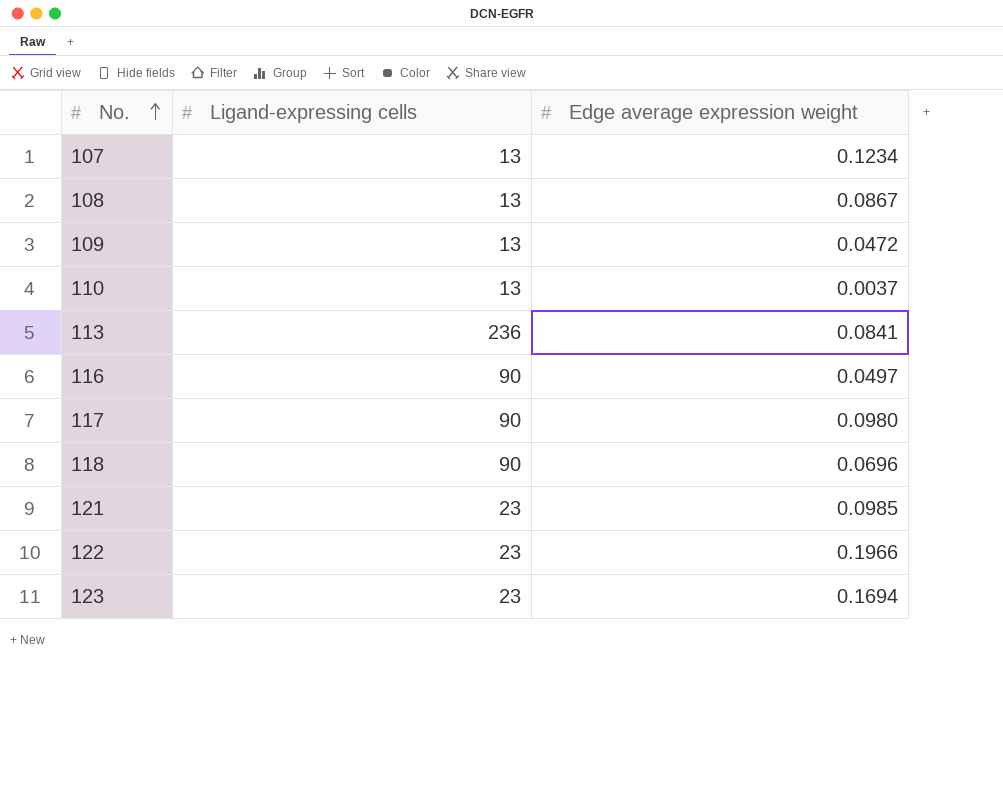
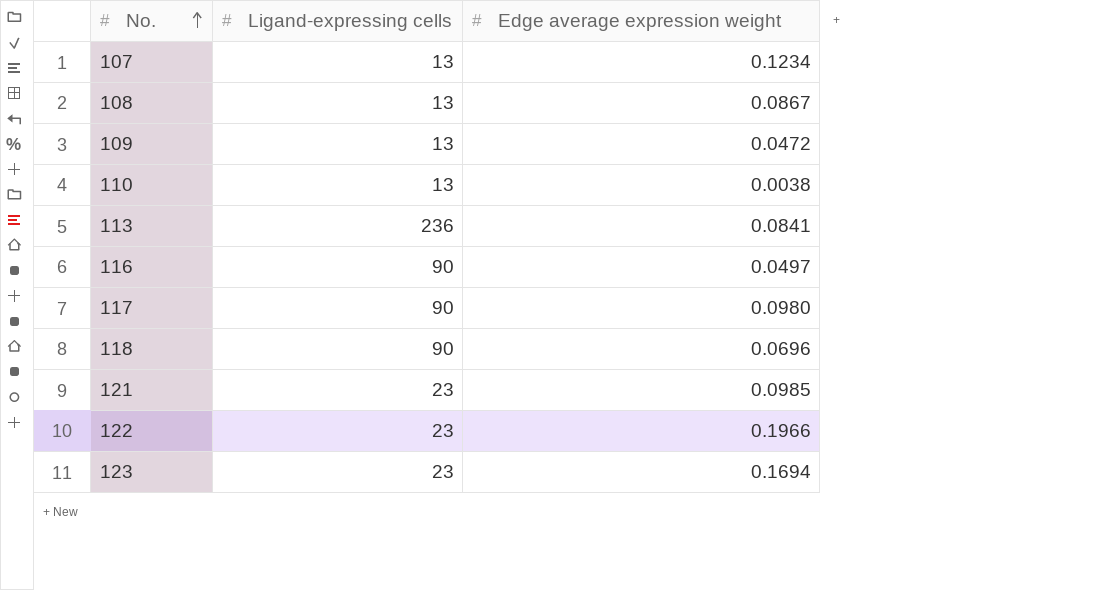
110 | Edge average expression weight: 0.0037 -> 0.0038

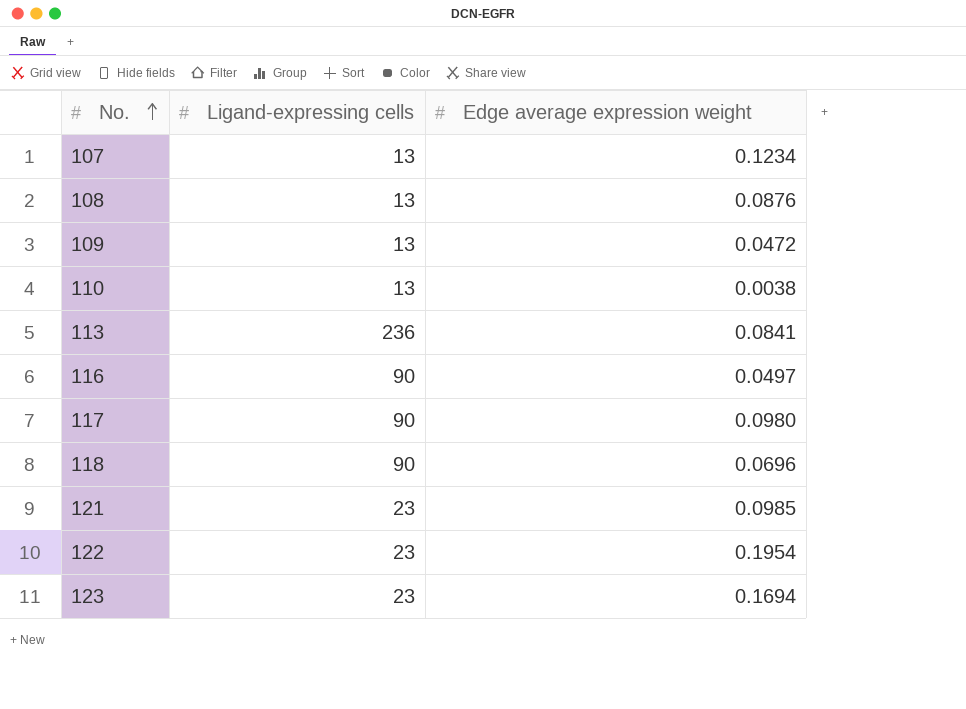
108 | Edge average expression weight: 0.0867 -> 0.0876
122 | Edge average expression weight: 0.1966 -> 0.1954

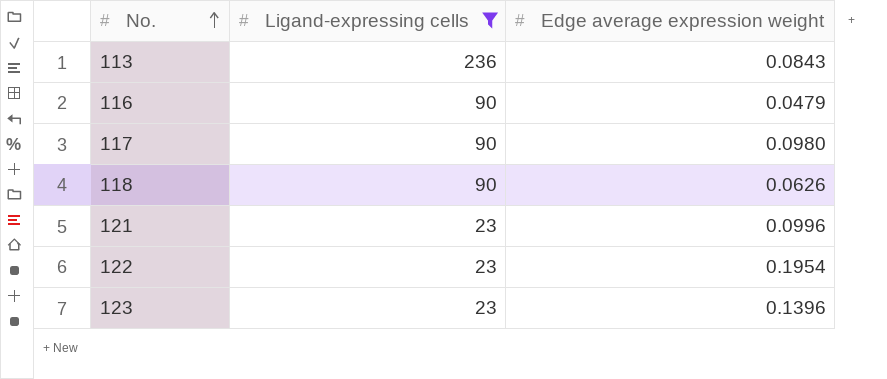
filter: none -> Ligand-expressing cells != 13
113 | Edge average expression weight: 0.0841 -> 0.0843
116 | Edge average expression weight: 0.0497 -> 0.0479
118 | Edge average expression weight: 0.0696 -> 0.0626
121 | Edge average expression weight: 0.0985 -> 0.0996
123 | Edge average expression weight: 0.1694 -> 0.1396

